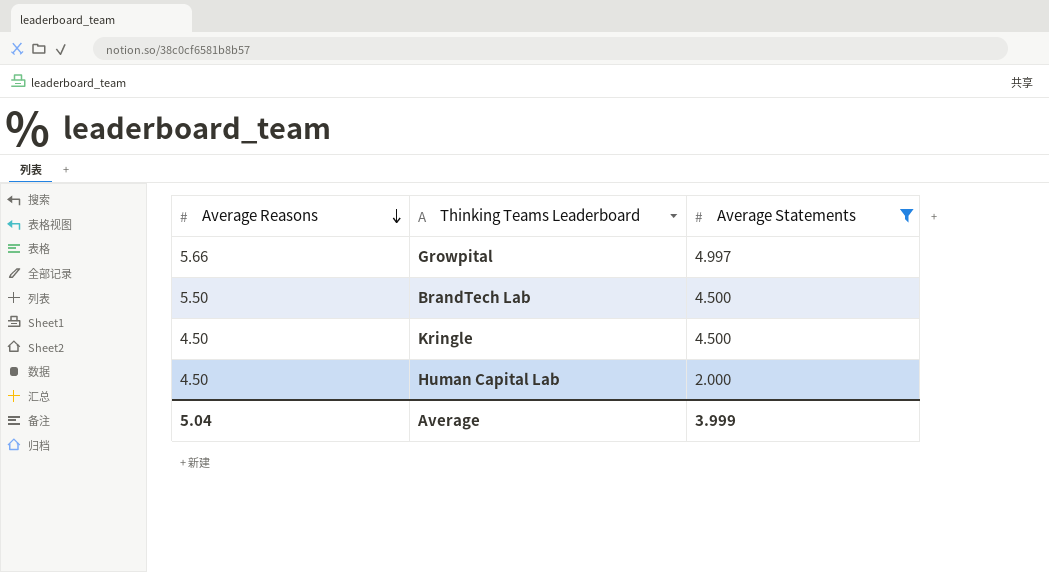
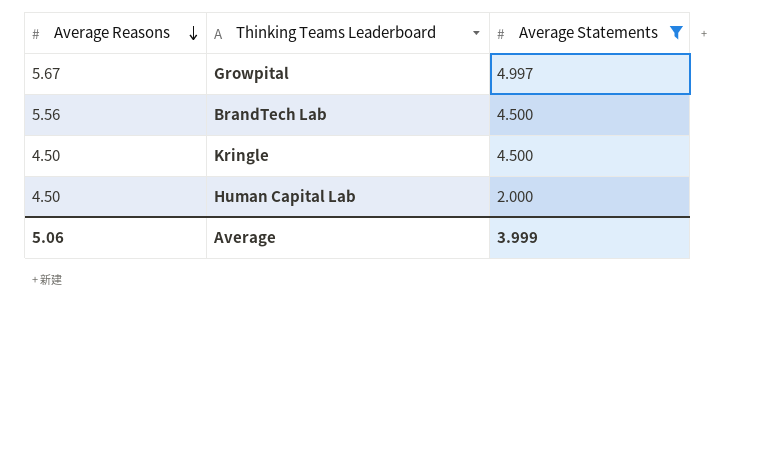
Growpital | Average Reasons: 5.66 -> 5.67
BrandTech Lab | Average Reasons: 5.50 -> 5.56
Average | Average Reasons: 5.04 -> 5.06

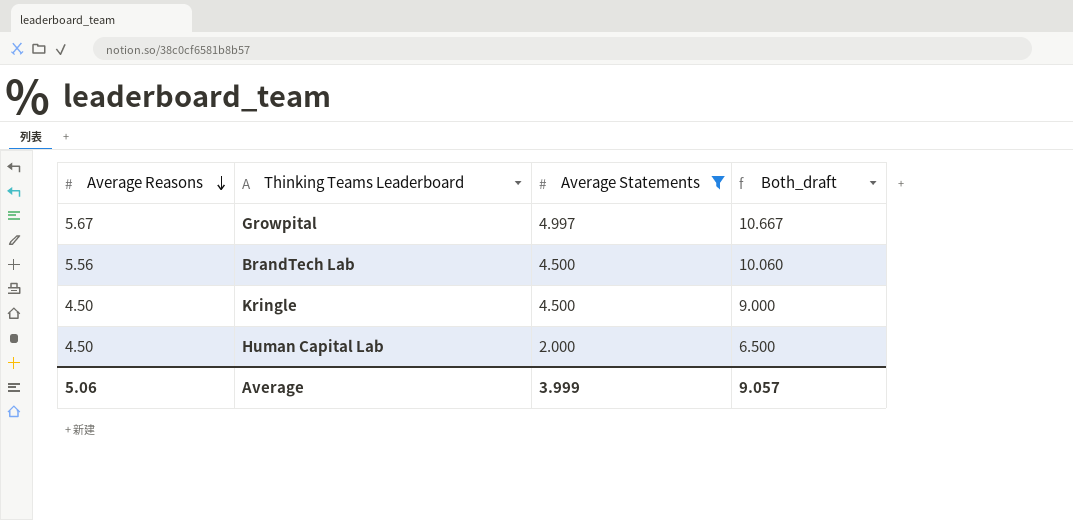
column Both_draft | formula: none -> [Average Reasons] + [Average Statements]

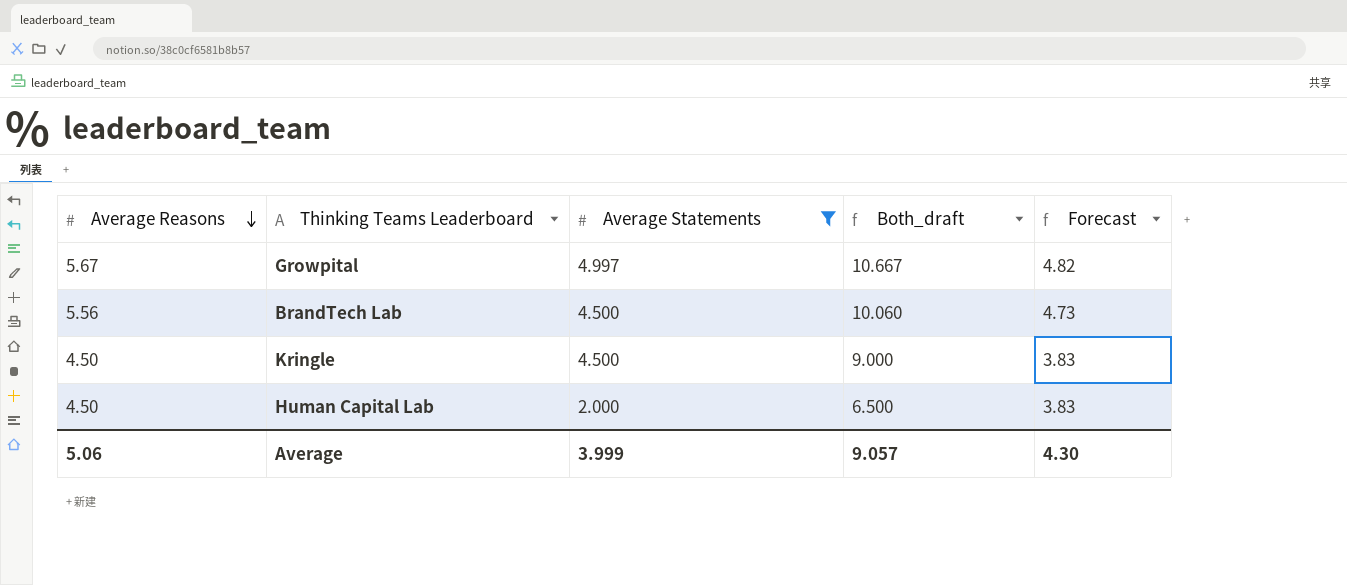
column Forecast | formula: none -> [Average Reasons] * 0.85

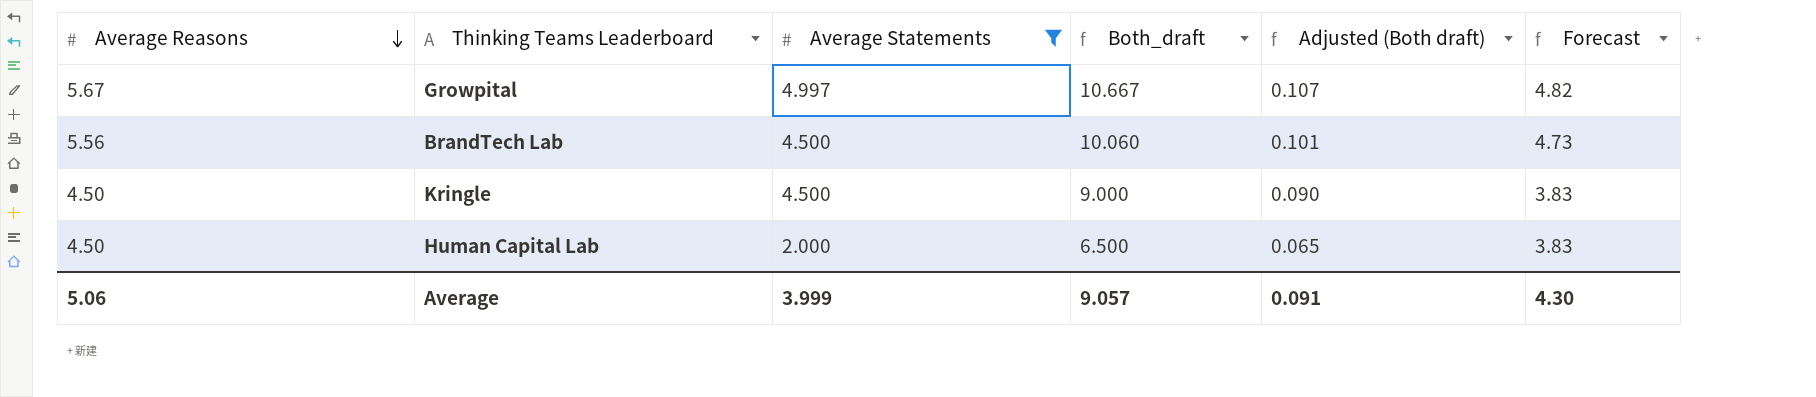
column Adjusted (Both draft) | formula: none -> [Both_draft] * 0.01

